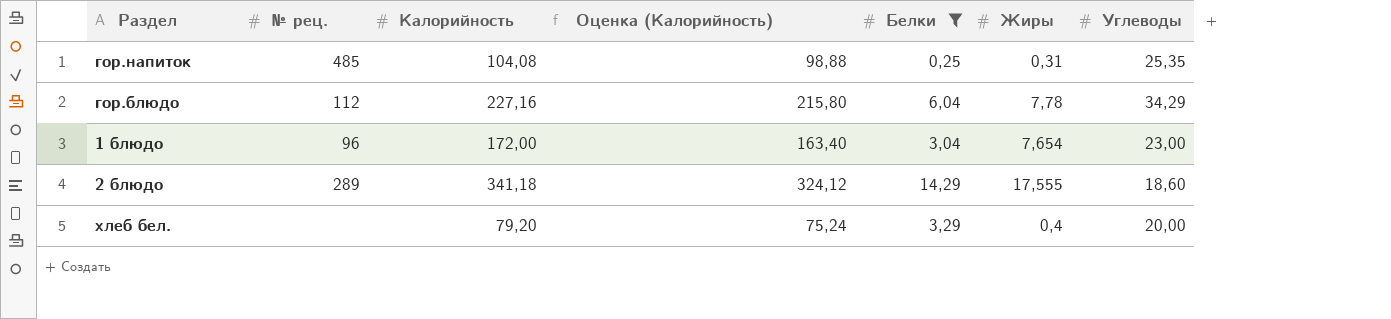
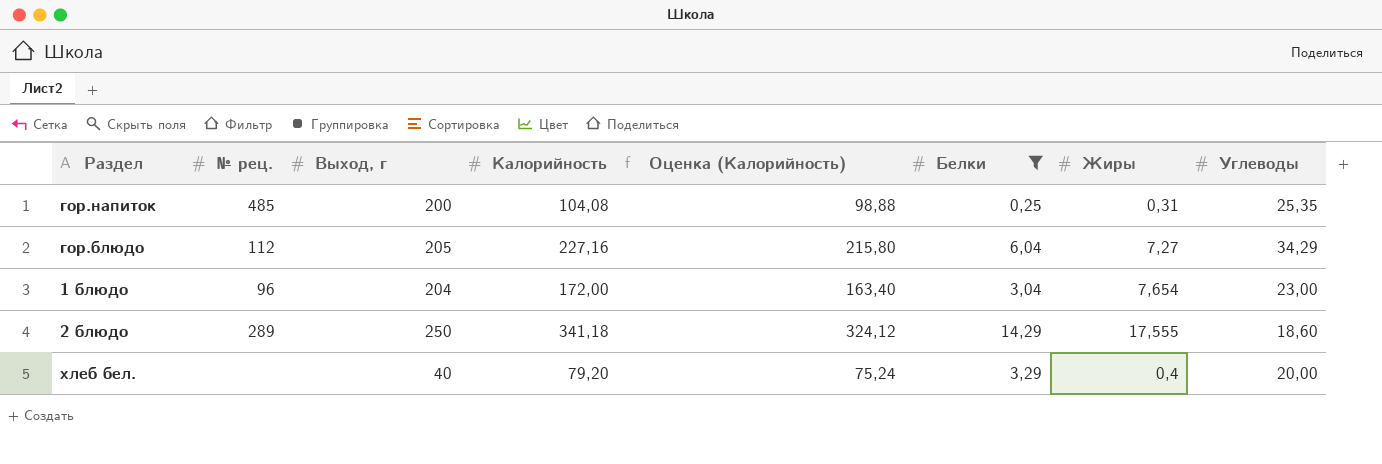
column Выход, г | position: none -> 3
гор.блюдо | Жиры: 7,78 -> 7,27

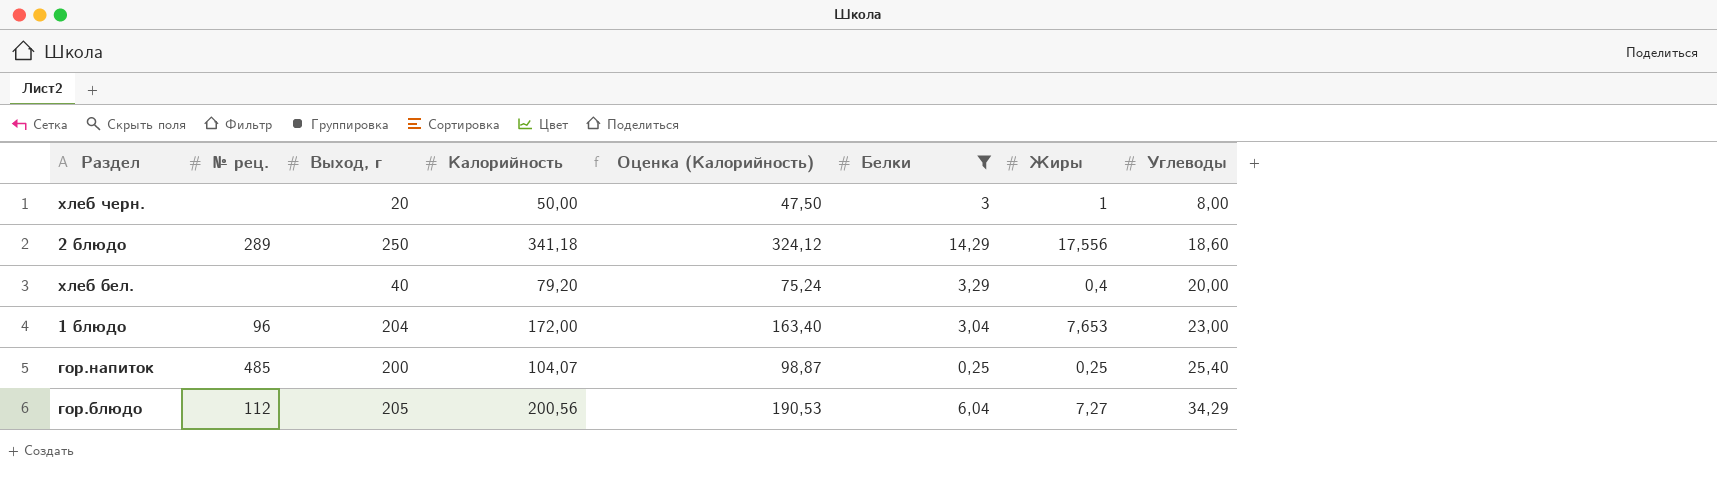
row order: none -> Углеводы ascending
row хлеб черн.: none -> none | 20 | 50,00 | 47,50 | 3 | 1 | 8,00
2 блюдо | Жиры: 17,555 -> 17,556
1 блюдо | Жиры: 7,654 -> 7,653
гор.напиток | Калорийность: 104,08 -> 104,07
гор.напиток | Оценка (Калорийность): 98,88 -> 98,87
гор.напиток | Жиры: 0,31 -> 0,25
гор.напиток | Углеводы: 25,35 -> 25,40
гор.блюдо | Калорийность: 227,16 -> 200,56
гор.блюдо | Оценка (Калорийность): 215,80 -> 190,53

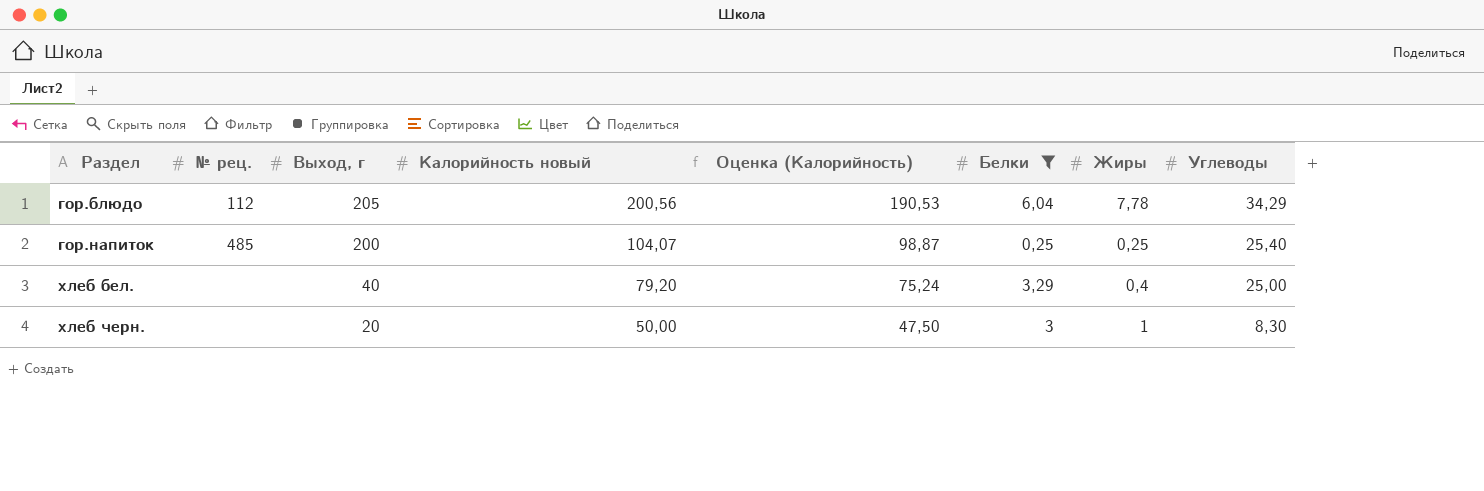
row order: Углеводы ascending -> Раздел ascending
column name: Калорийность -> Калорийность новый
row 2 блюдо: 289 | 250 | 341,18 | 324,12 | 14,29 | 17,556 | 18,60 -> none
row 1 блюдо: 96 | 204 | 172,00 | 163,40 | 3,04 | 7,653 | 23,00 -> none
гор.блюдо | Жиры: 7,27 -> 7,78
хлеб бел. | Углеводы: 20,00 -> 25,00
хлеб черн. | Углеводы: 8,00 -> 8,30

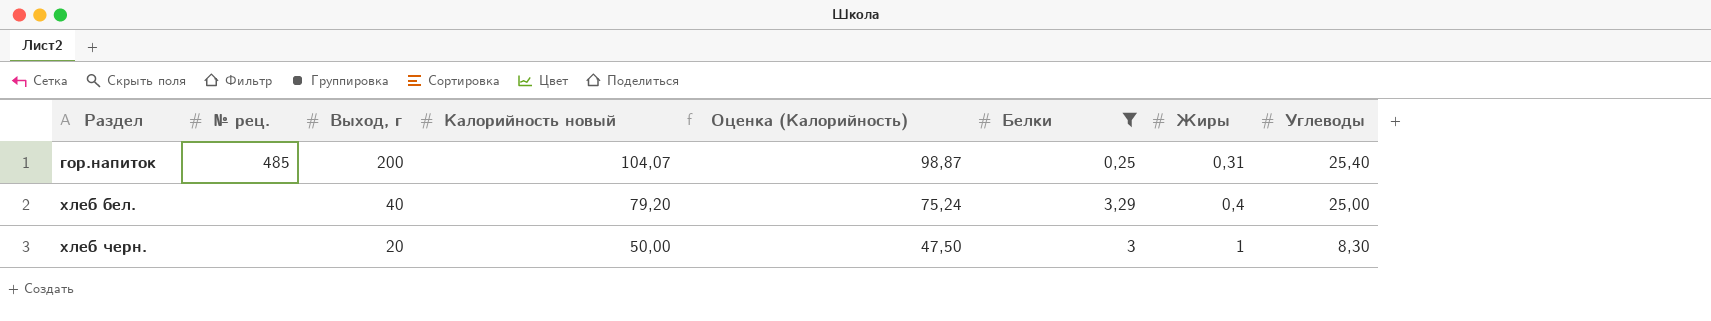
row гор.блюдо: 112 | 205 | 200,56 | 190,53 | 6,04 | 7,78 | 34,29 -> none
гор.напиток | Жиры: 0,25 -> 0,31

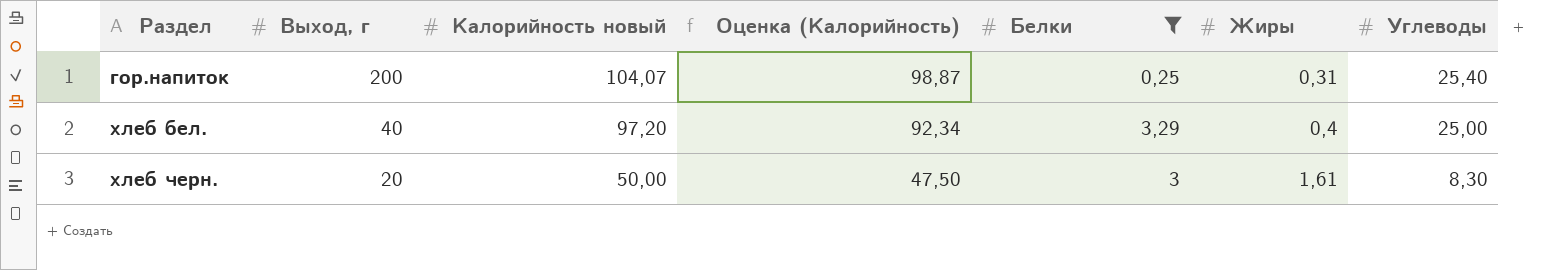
column № рец. | position: 2 -> none
хлеб бел. | Калорийность новый: 79,20 -> 97,20
хлеб бел. | Оценка (Калорийность): 75,24 -> 92,34
хлеб черн. | Жиры: 1 -> 1,61

